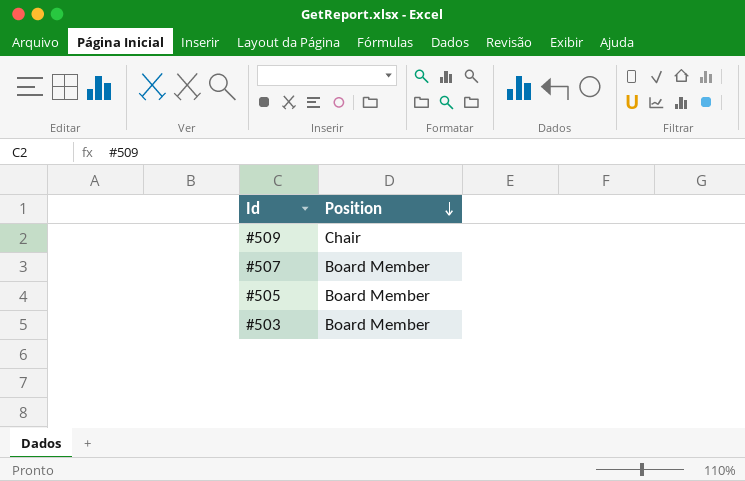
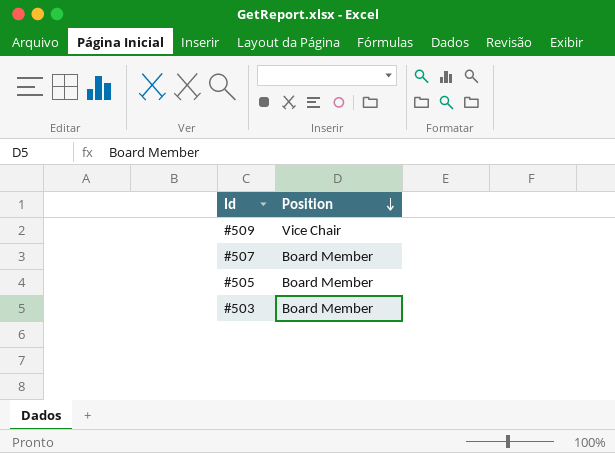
#509 | Position: Chair -> Vice Chair

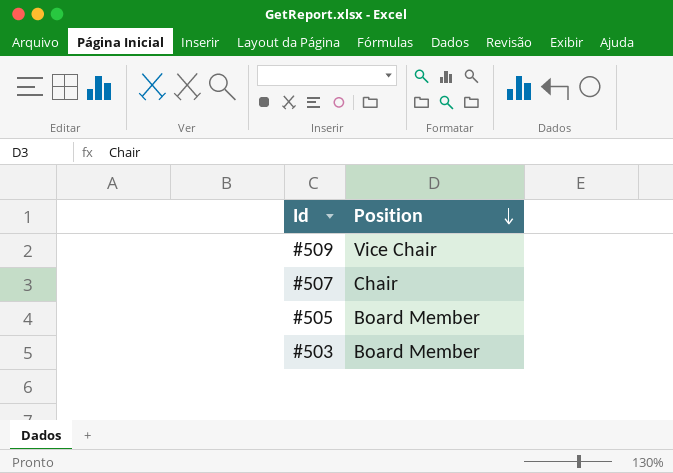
#507 | Position: Board Member -> Chair

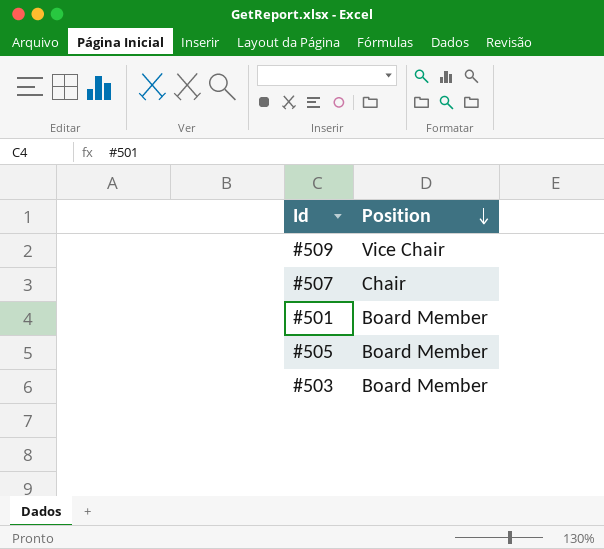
row #501: none -> Board Member

